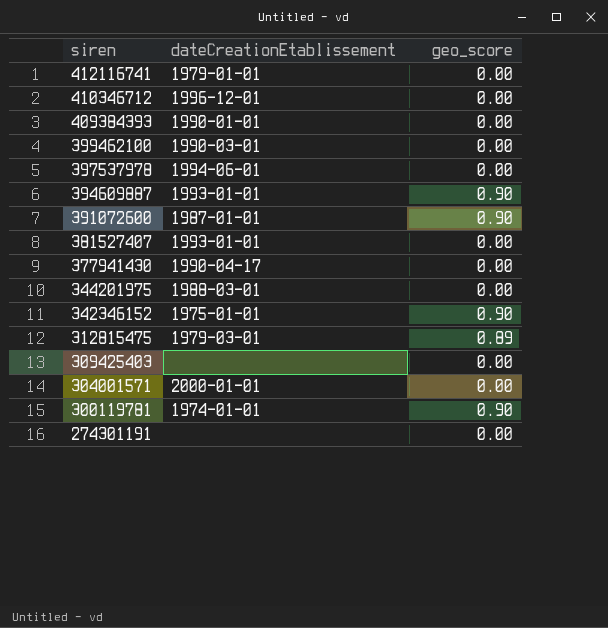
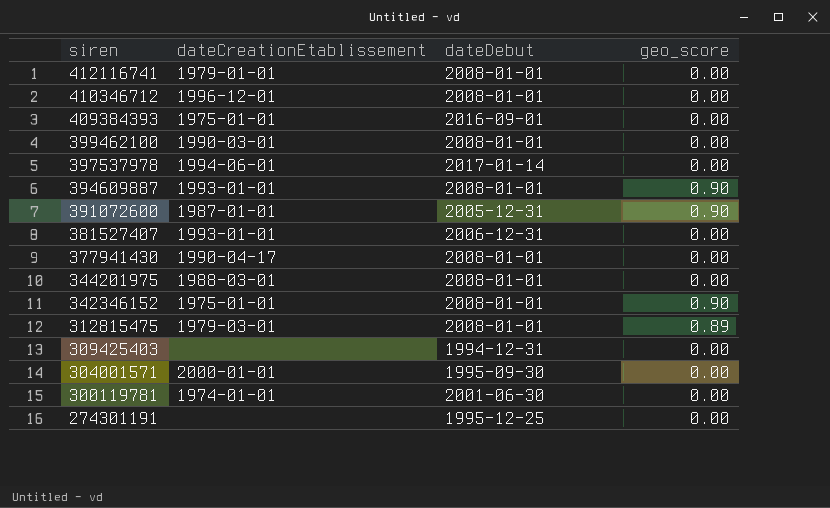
column dateDebut | position: none -> 3
409384393 | dateCreationEtablissement: 1990-01-01 -> 1975-01-01
300119781 | geo_score: 0.90 -> 0.00

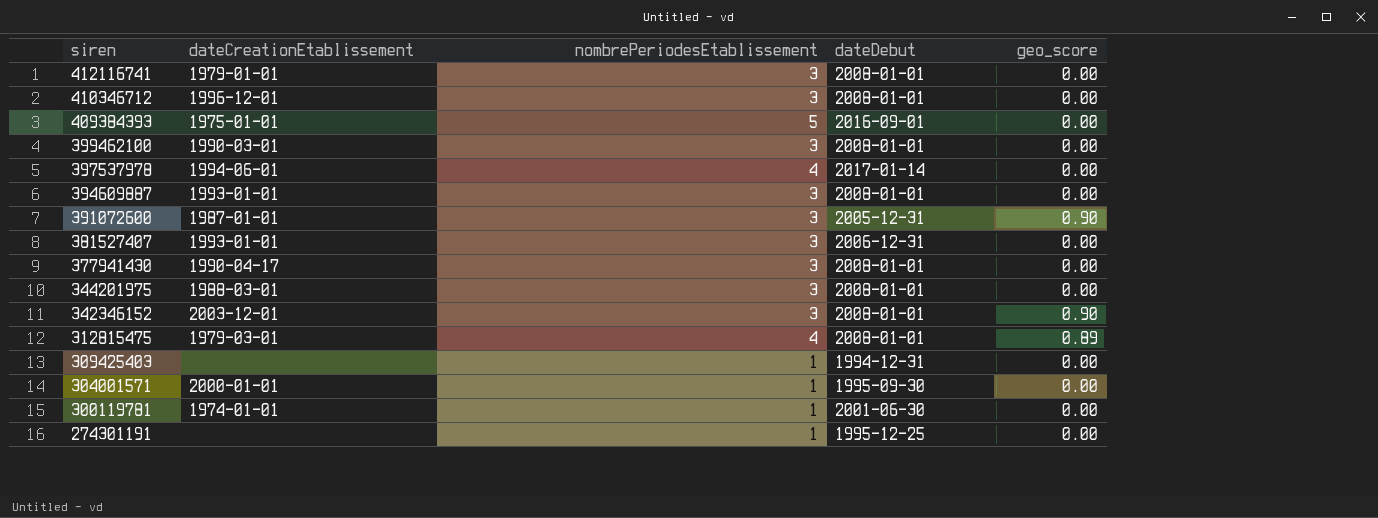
column nombrePeriodesEtablissement | position: none -> 3
394609887 | geo_score: 0.90 -> 0.00
342346152 | dateCreationEtablissement: 1975-01-01 -> 2003-12-01

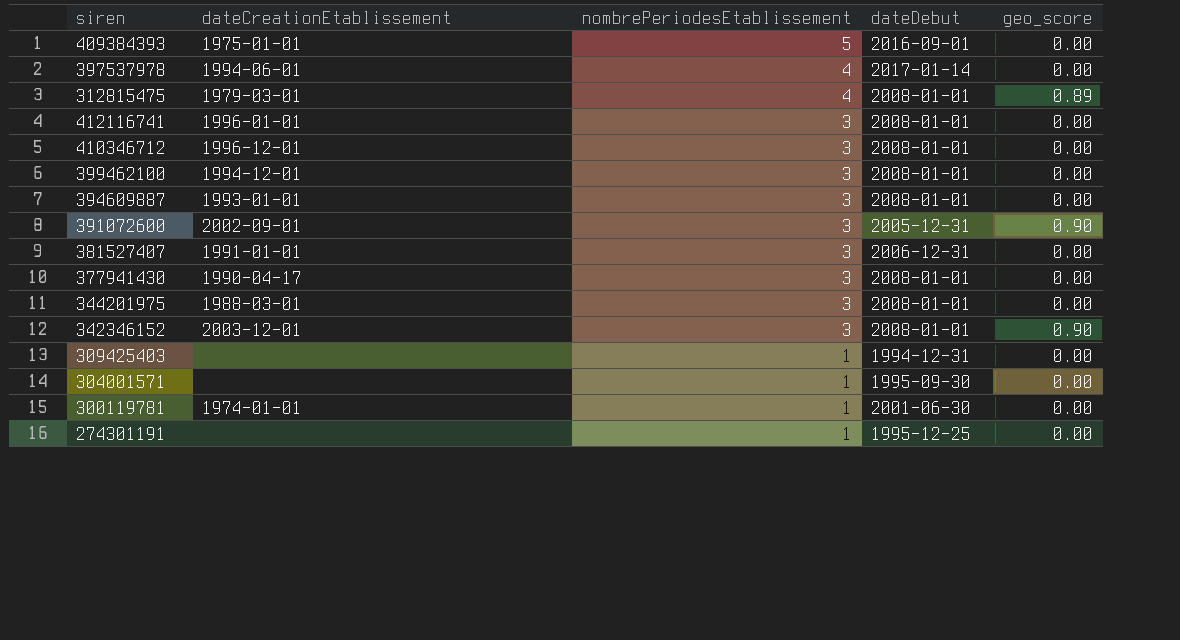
row order: siren descending -> nombrePeriodesEtablissement descending
412116741 | dateCreationEtablissement: 1979-01-01 -> 1996-01-01
399462100 | dateCreationEtablissement: 1990-03-01 -> 1994-12-01
391072600 | dateCreationEtablissement: 1987-01-01 -> 2002-09-01
381527407 | dateCreationEtablissement: 1993-01-01 -> 1991-01-01
304001571 | dateCreationEtablissement: 2000-01-01 -> none

